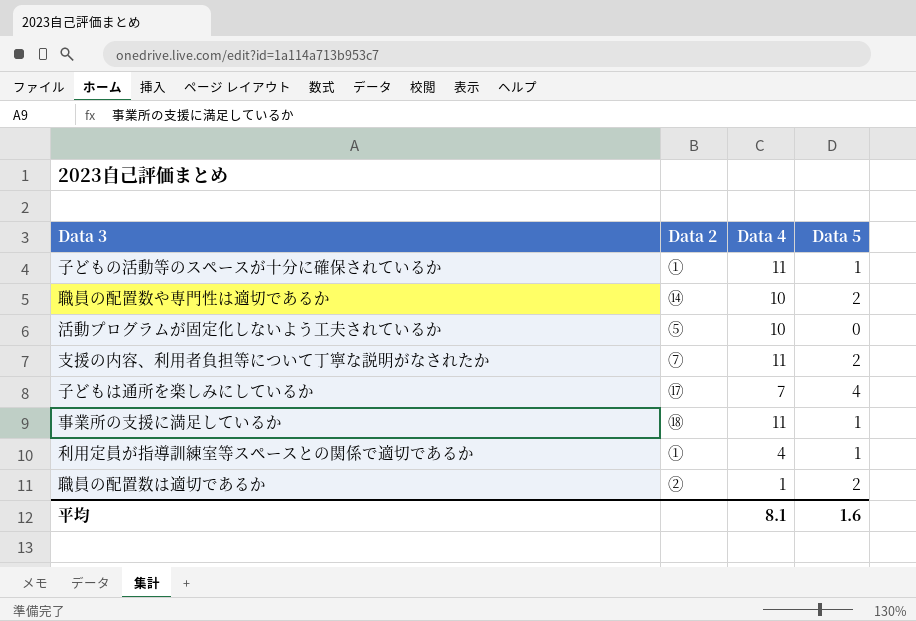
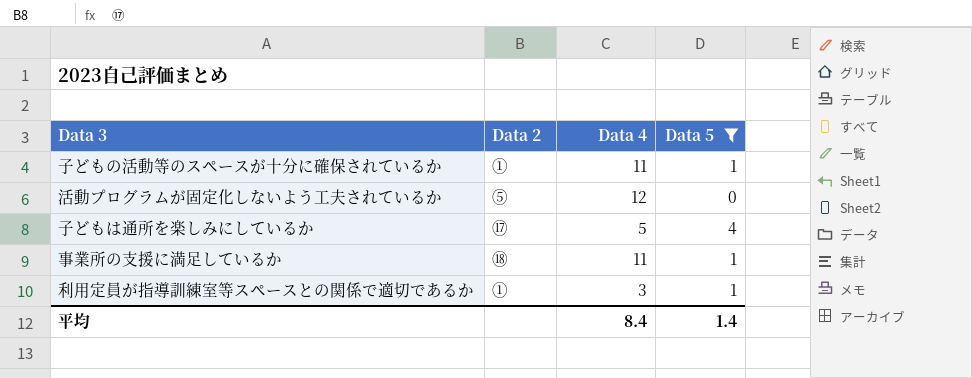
filter: none -> Data 5 != 2
活動プログラムが固定化しないよう工夫されているか | Data 4: 10 -> 12
子どもは通所を楽しみにしているか | Data 4: 7 -> 5
利用定員が指導訓練室等スペースとの関係で適切であるか | Data 4: 4 -> 3
平均 | Data 4: 8.1 -> 8.4
平均 | Data 5: 1.6 -> 1.4

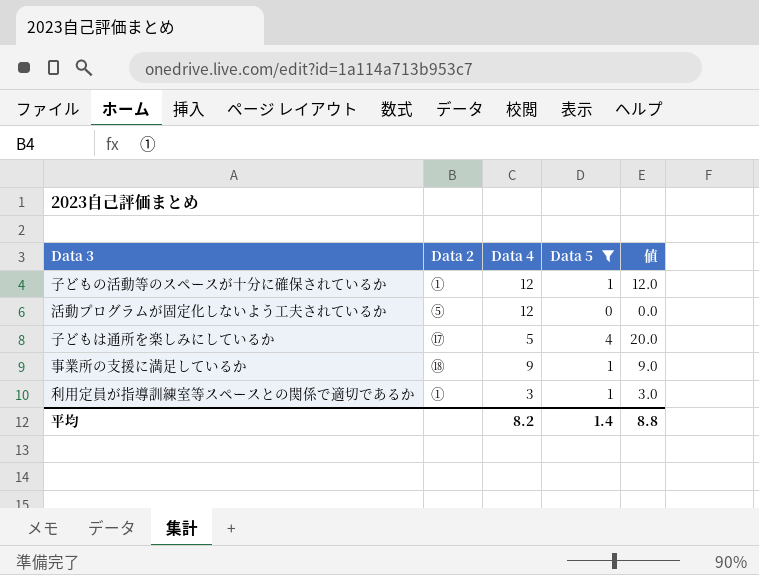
column 値 | formula: none -> [Data 4] * [Data 5]
子どもの活動等のスペースが十分に確保されているか | Data 4: 11 -> 12
事業所の支援に満足しているか | Data 4: 11 -> 9
平均 | Data 4: 8.4 -> 8.2

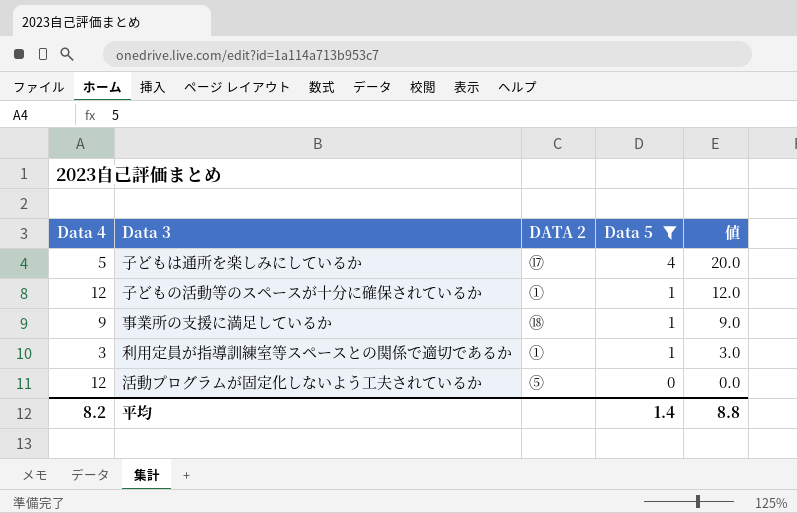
row order: none -> Data 5 descending
column Data 4 | position: 3 -> 1
column name: Data 2 -> DATA 2

